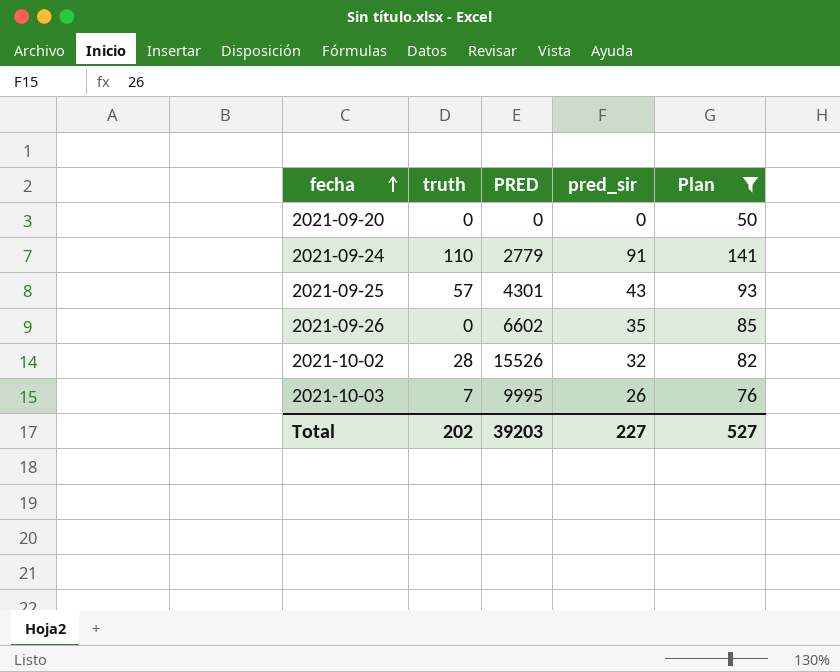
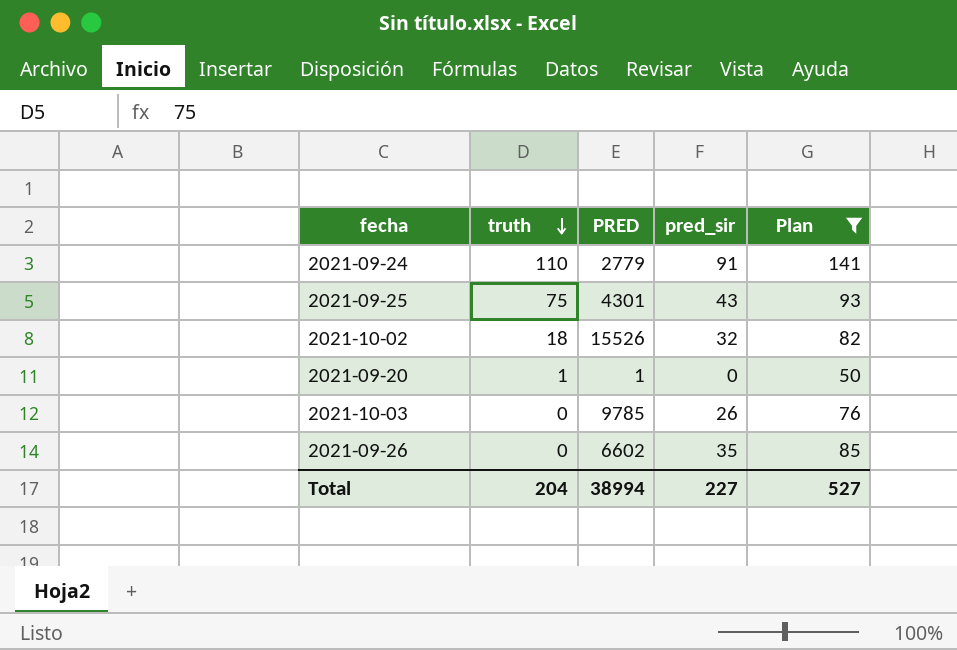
row order: fecha ascending -> truth descending
2021-09-25 | truth: 57 -> 75
2021-10-02 | truth: 28 -> 18
2021-09-20 | truth: 0 -> 1
2021-09-20 | PRED: 0 -> 1
2021-10-03 | truth: 7 -> 0
2021-10-03 | PRED: 9995 -> 9785
Total | truth: 202 -> 204
Total | PRED: 39203 -> 38994

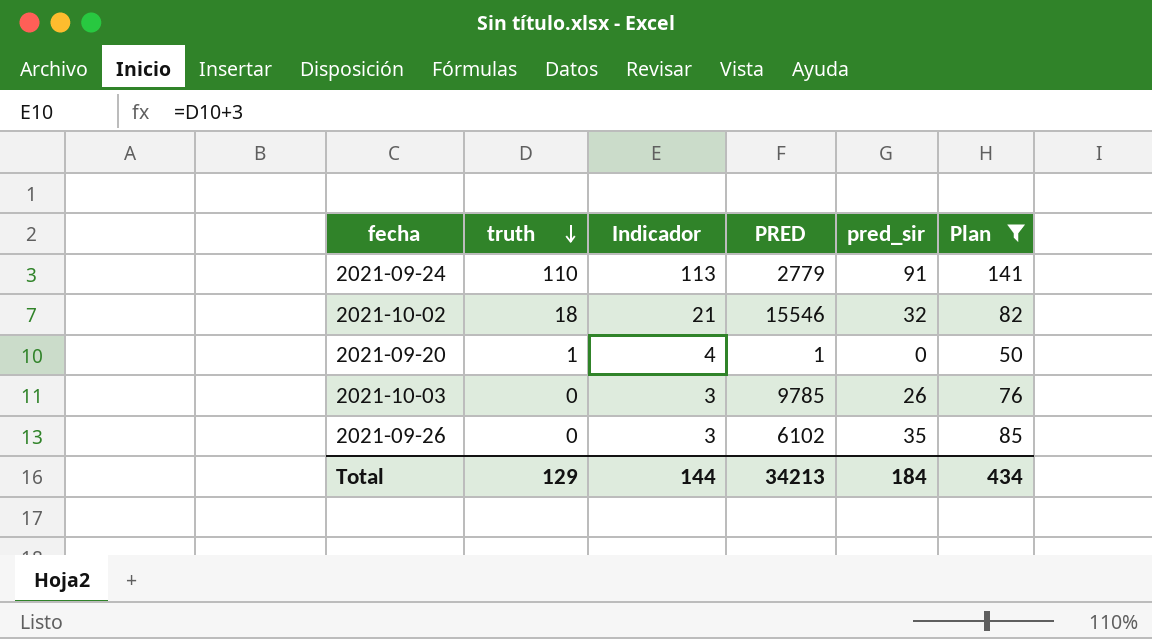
column Indicador | formula: none -> [truth] + 3
row 2021-09-25: 75 | 4301 | 43 | 93 -> none
2021-10-02 | PRED: 15526 -> 15546
2021-09-26 | PRED: 6602 -> 6102
Total | truth: 204 -> 129
Total | PRED: 38994 -> 34213
Total | pred_sir: 227 -> 184
Total | Plan: 527 -> 434

